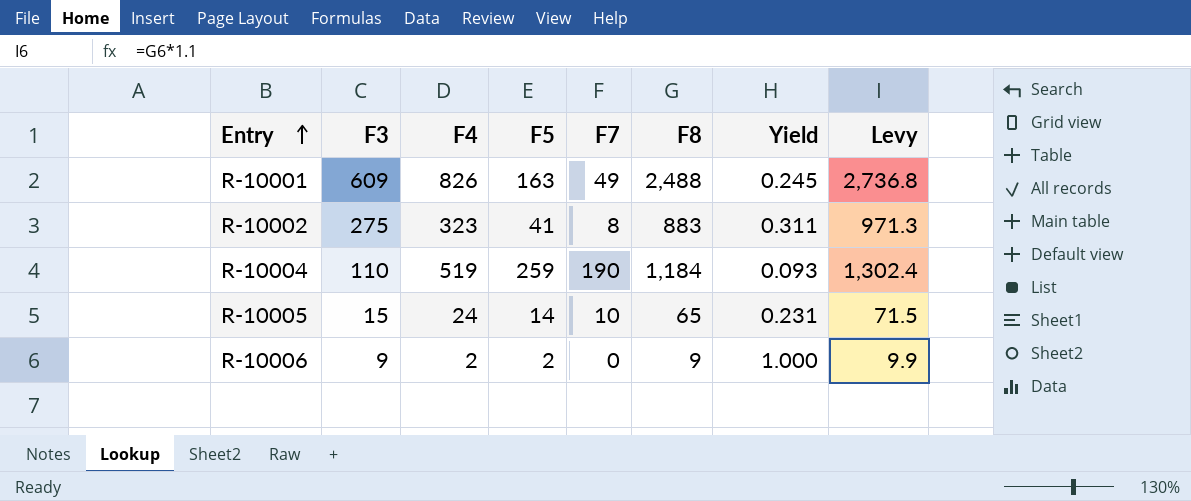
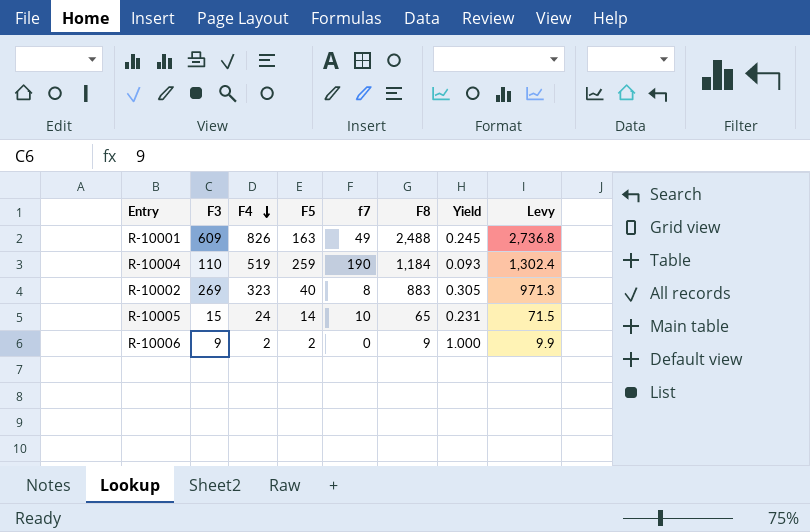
row order: Entry ascending -> F4 descending
column name: F7 -> f7
R-10002 | F3: 275 -> 269
R-10002 | F5: 41 -> 40
R-10002 | Yield: 0.311 -> 0.305

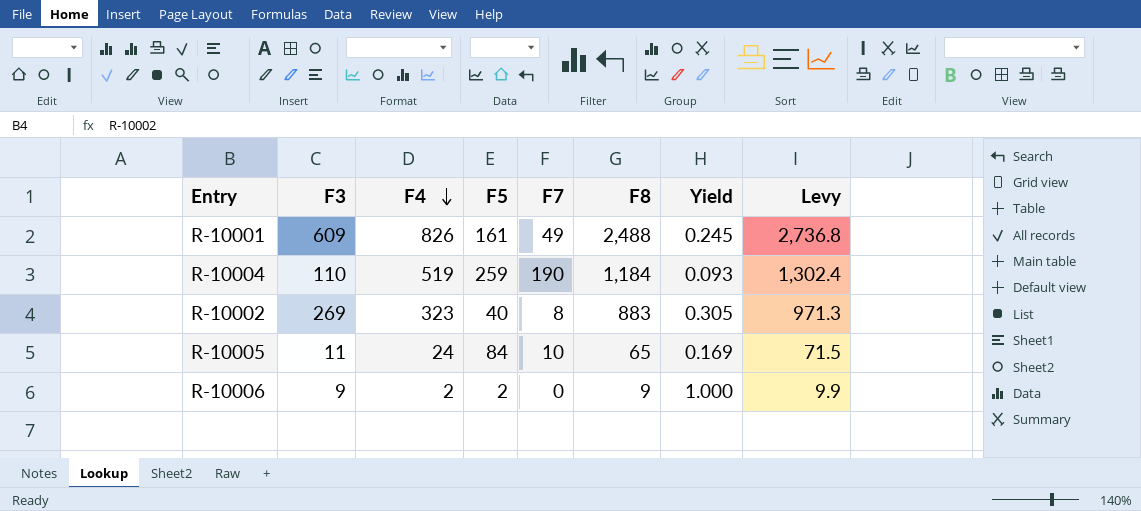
column name: f7 -> F7
R-10001 | F5: 163 -> 161
R-10005 | F3: 15 -> 11
R-10005 | F5: 14 -> 84
R-10005 | Yield: 0.231 -> 0.169

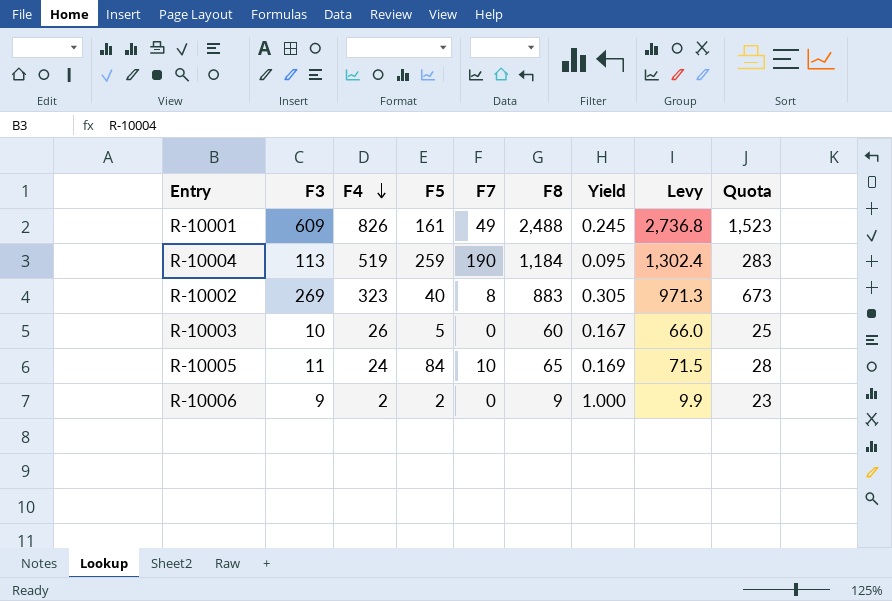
column Quota | formula: none -> [F3] * 2.5
R-10004 | F3: 110 -> 113
R-10004 | Yield: 0.093 -> 0.095
row R-10003: none -> 10 | 26 | 5 | 0 | 60 | 0.167 | 66.0 | 25

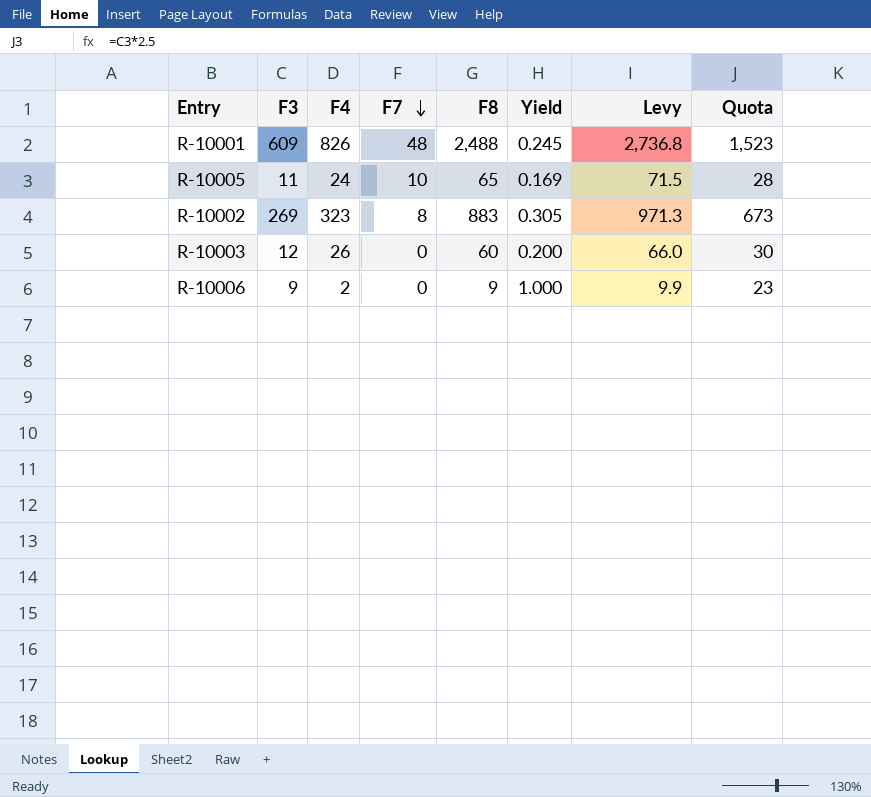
row order: F4 descending -> F7 descending
column F5 | position: 4 -> none
row R-10004: 113 | 519 | 259 | 190 | 1,184 | 0.095 | 1,302.4 | 283 -> none
R-10001 | F7: 49 -> 48
R-10003 | F3: 10 -> 12
R-10003 | Yield: 0.167 -> 0.200
R-10003 | Quota: 25 -> 30

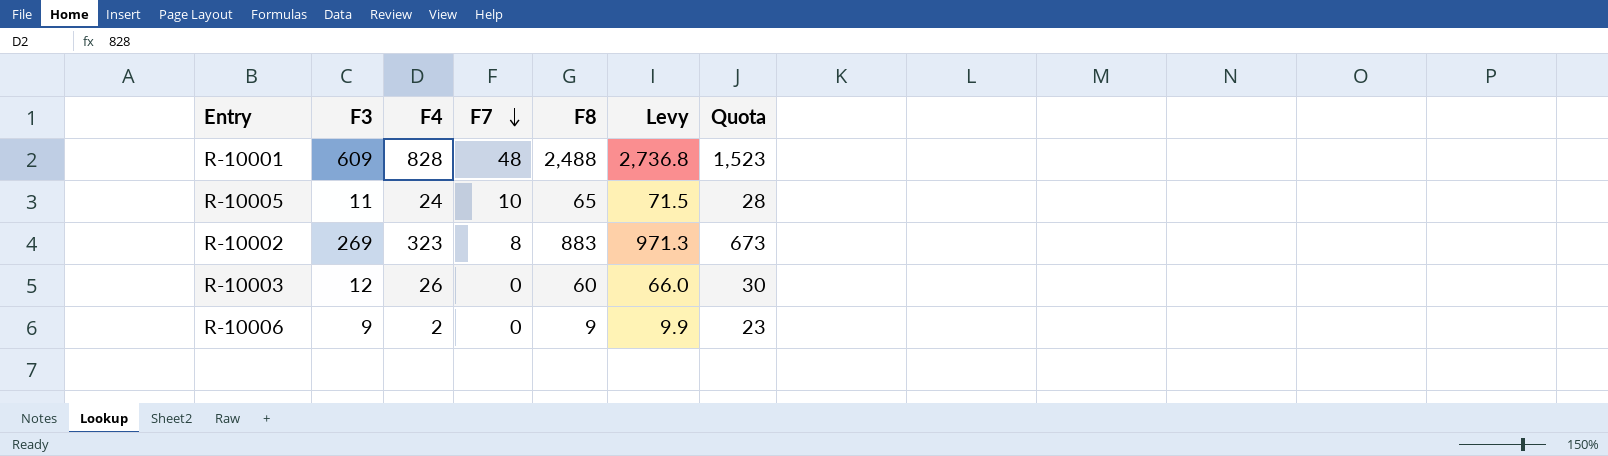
column Yield | formula: [F3] / [F8] -> none
R-10001 | F4: 826 -> 828

